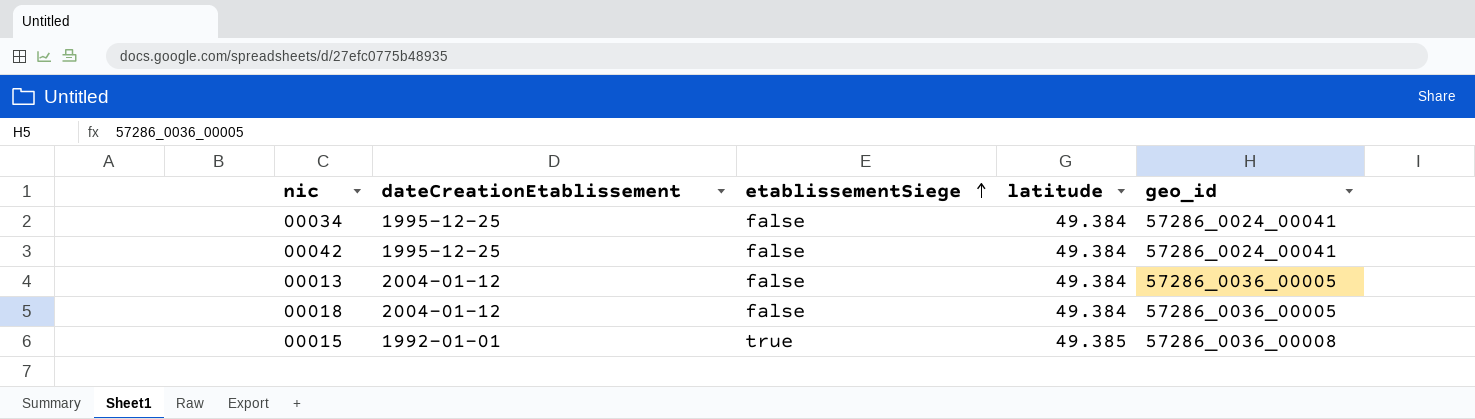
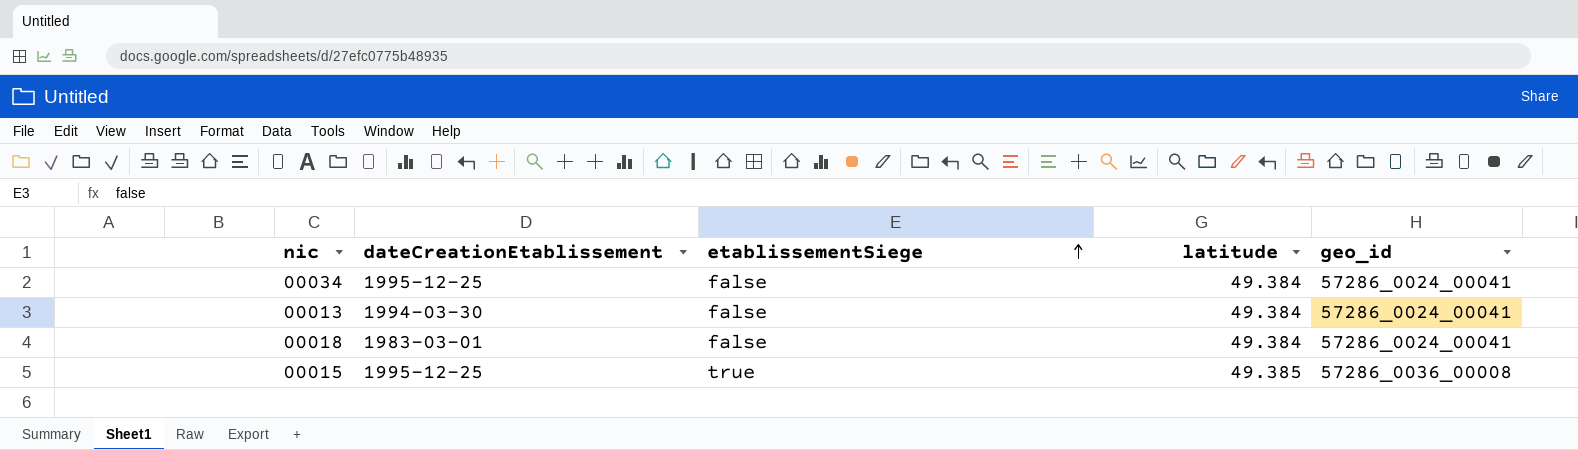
row 00042: 1995-12-25 | false | 49.384 | 57286_0024_00041 -> none
00013 | dateCreationEtablissement: 2004-01-12 -> 1994-03-30
00013 | geo_id: 57286_0036_00005 -> 57286_0024_00041
00018 | dateCreationEtablissement: 2004-01-12 -> 1983-03-01
00018 | geo_id: 57286_0036_00005 -> 57286_0024_00041
00015 | dateCreationEtablissement: 1992-01-01 -> 1995-12-25

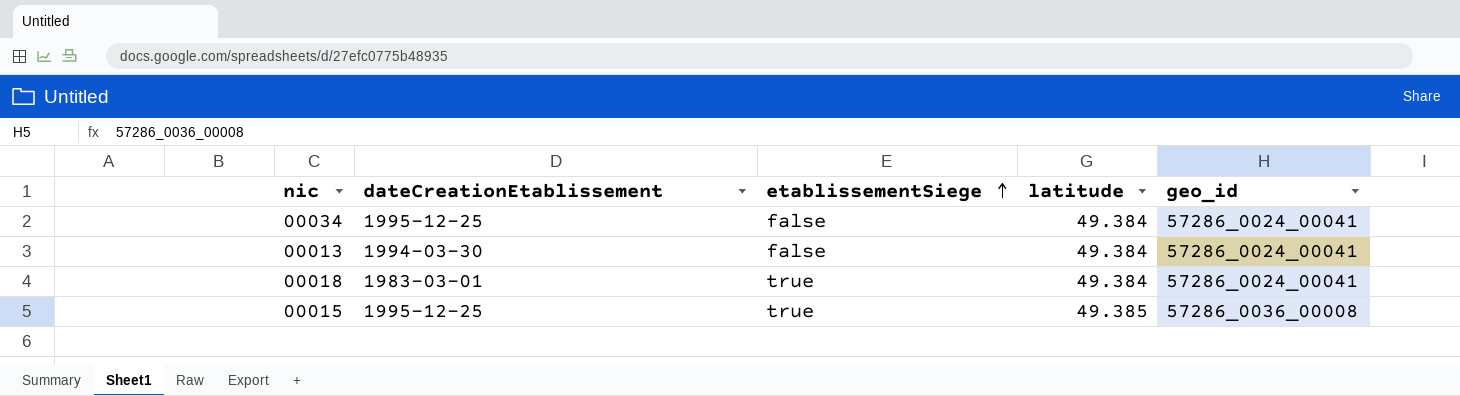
00018 | etablissementSiege: false -> true

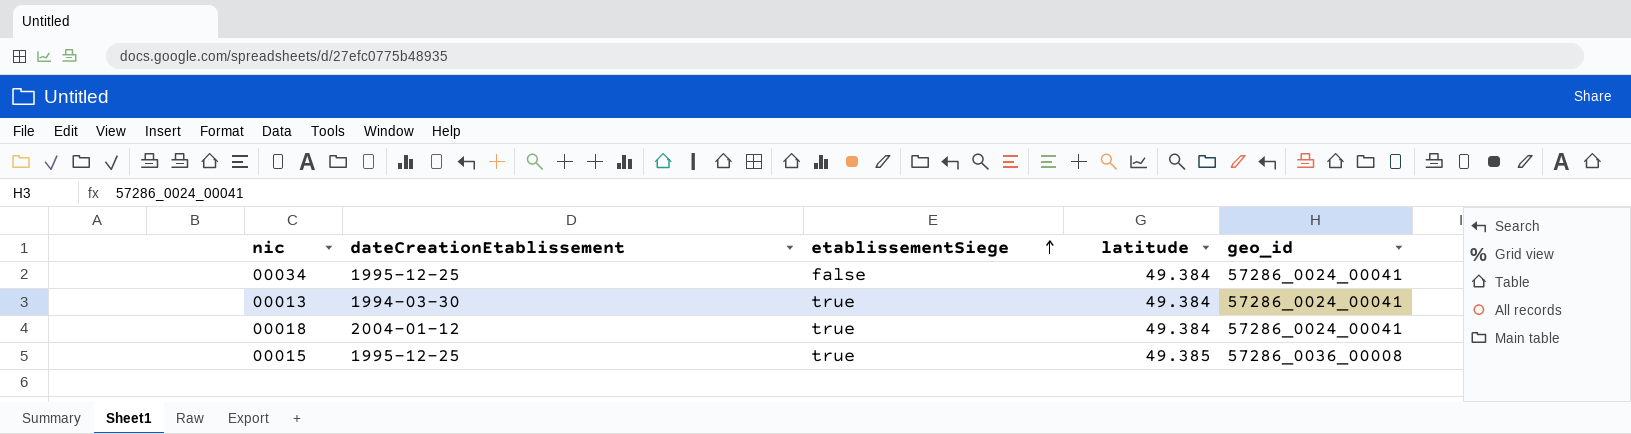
00013 | etablissementSiege: false -> true
00018 | dateCreationEtablissement: 1983-03-01 -> 2004-01-12

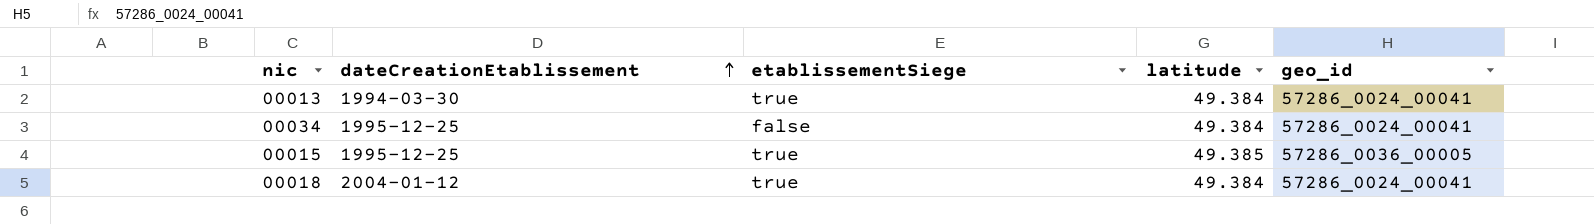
row order: etablissementSiege ascending -> dateCreationEtablissement ascending
00015 | geo_id: 57286_0036_00008 -> 57286_0036_00005

